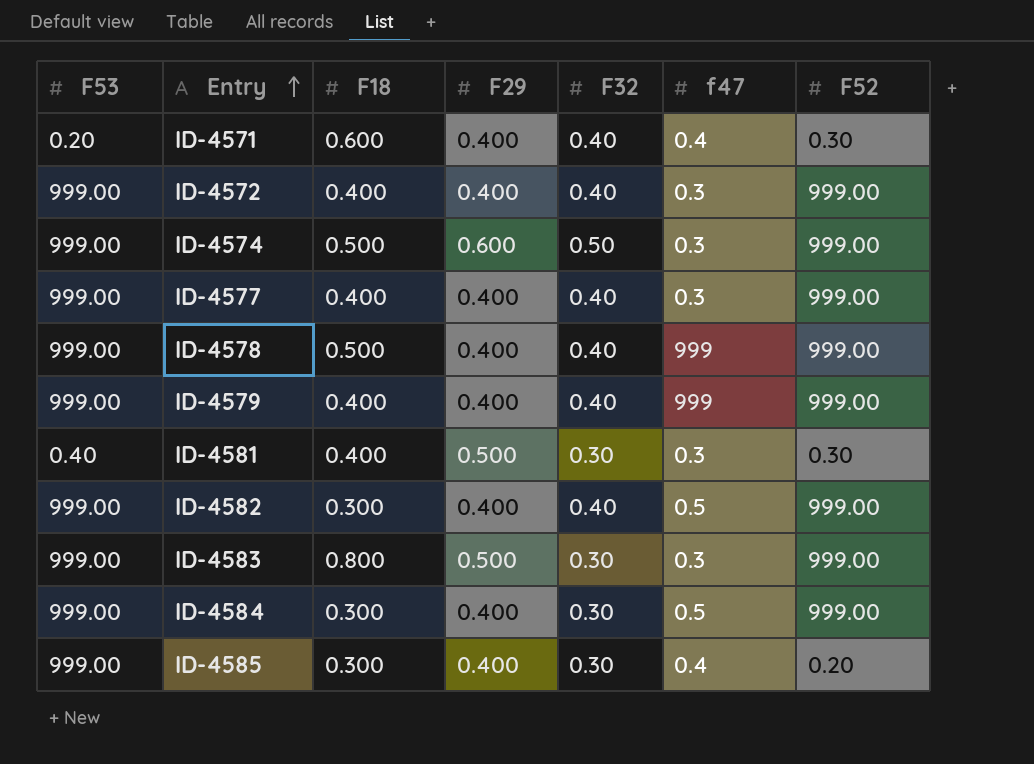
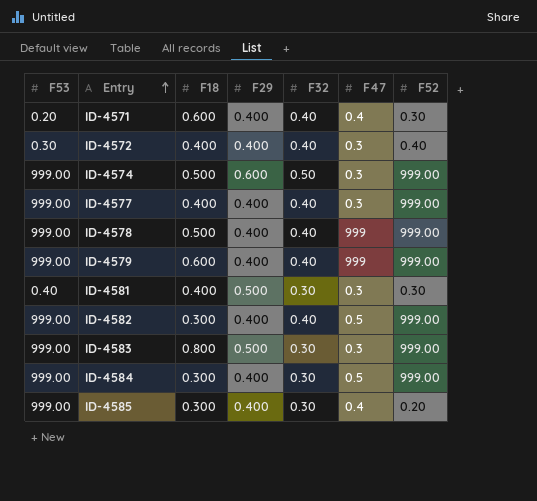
column name: f47 -> F47
ID-4572 | F53: 999.00 -> 0.30
ID-4572 | F52: 999.00 -> 0.40
ID-4579 | F18: 0.400 -> 0.600

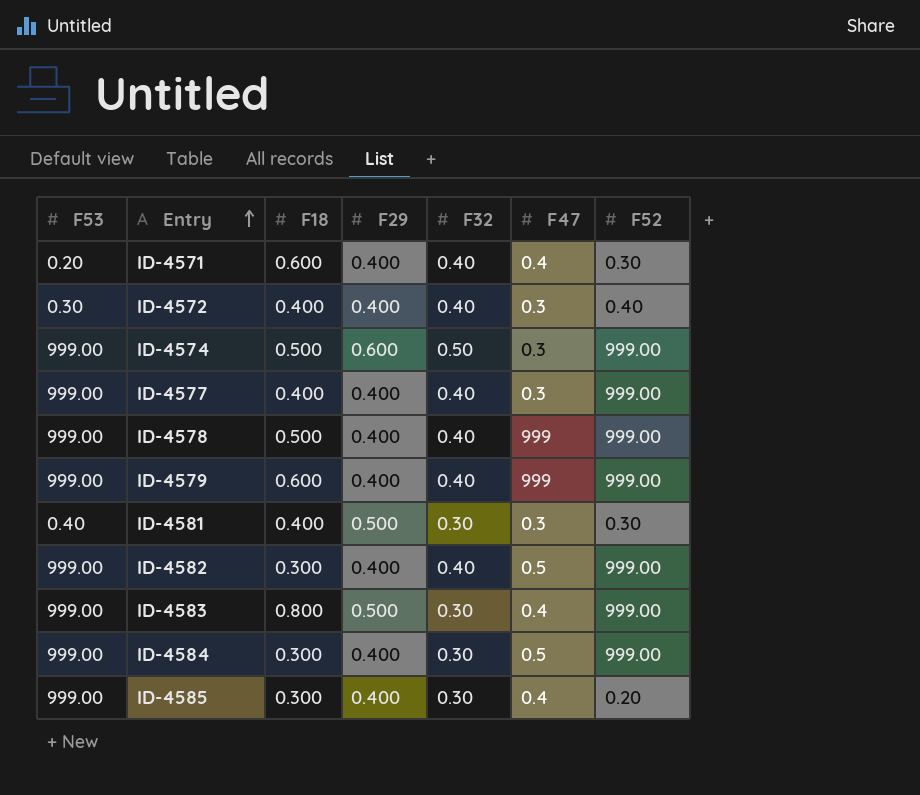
ID-4583 | F47: 0.3 -> 0.4

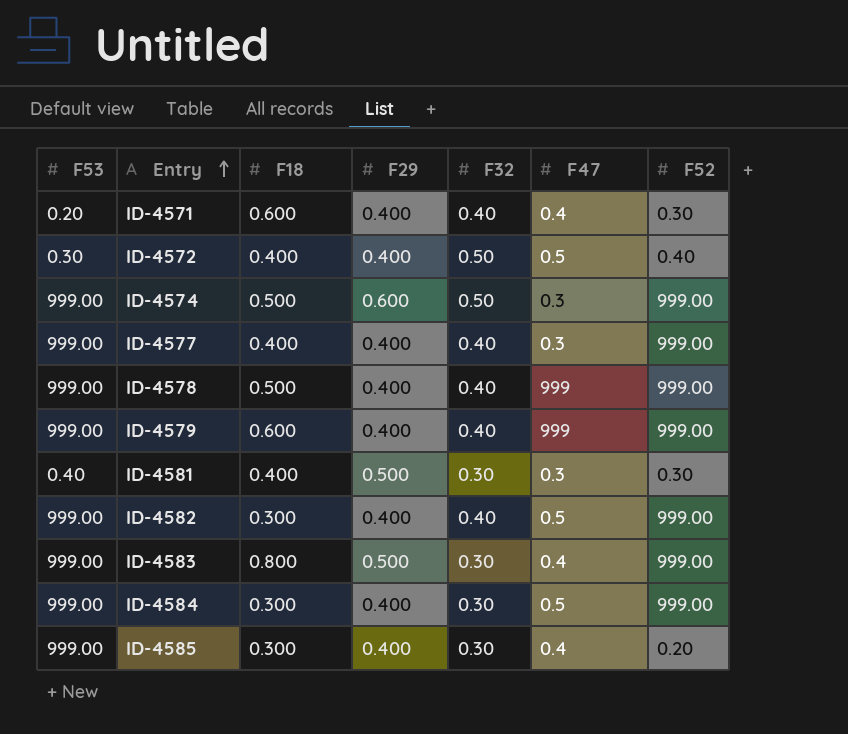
ID-4572 | F32: 0.40 -> 0.50
ID-4572 | F47: 0.3 -> 0.5

